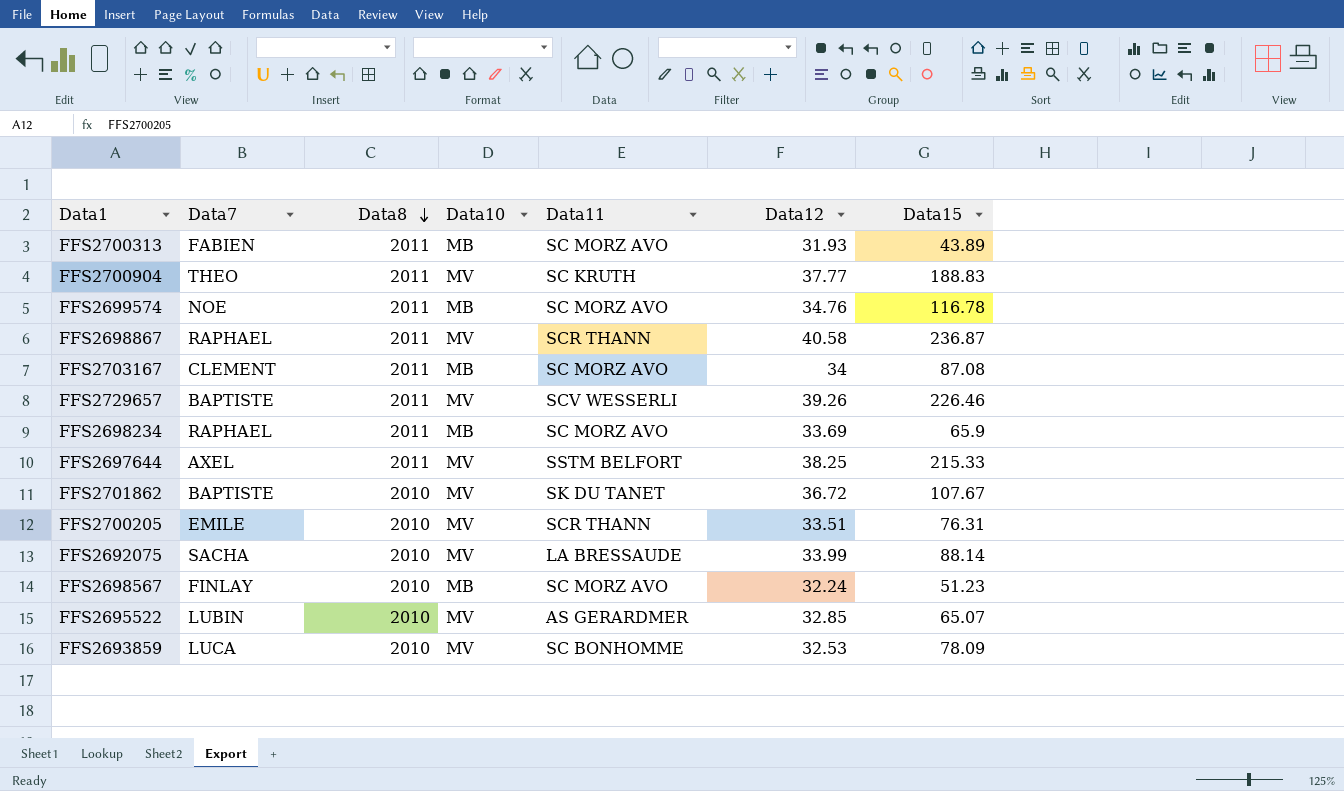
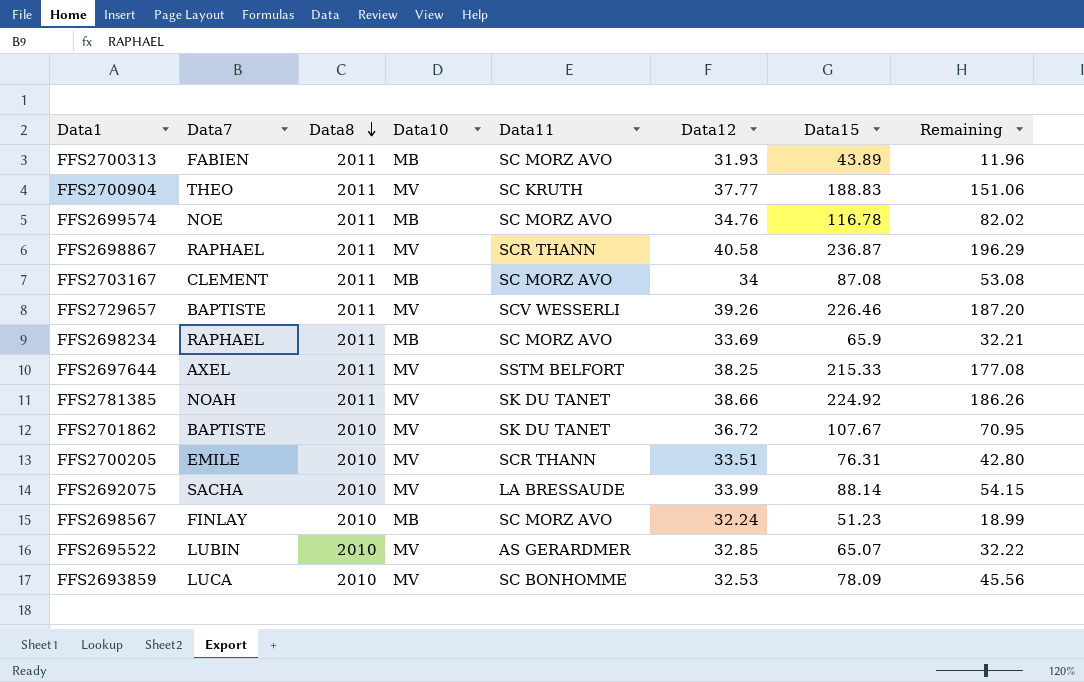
column Remaining | formula: none -> [Data15] - [Data12]
row FFS2781385: none -> NOAH | 2011 | MV | SK DU TANET | 38.66 | 224.92 | 186.26

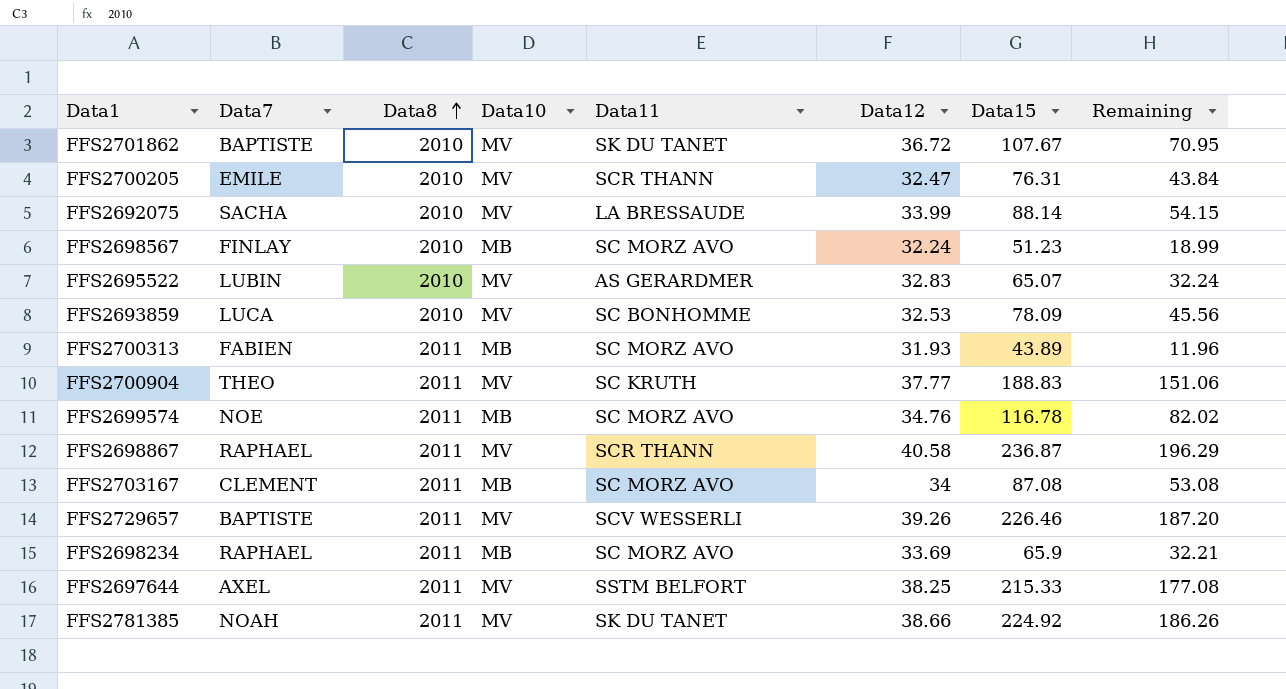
row order: Data8 descending -> Data8 ascending
FFS2700205 | Data12: 33.51 -> 32.47
FFS2700205 | Remaining: 42.80 -> 43.84
FFS2695522 | Data12: 32.85 -> 32.83
FFS2695522 | Remaining: 32.22 -> 32.24

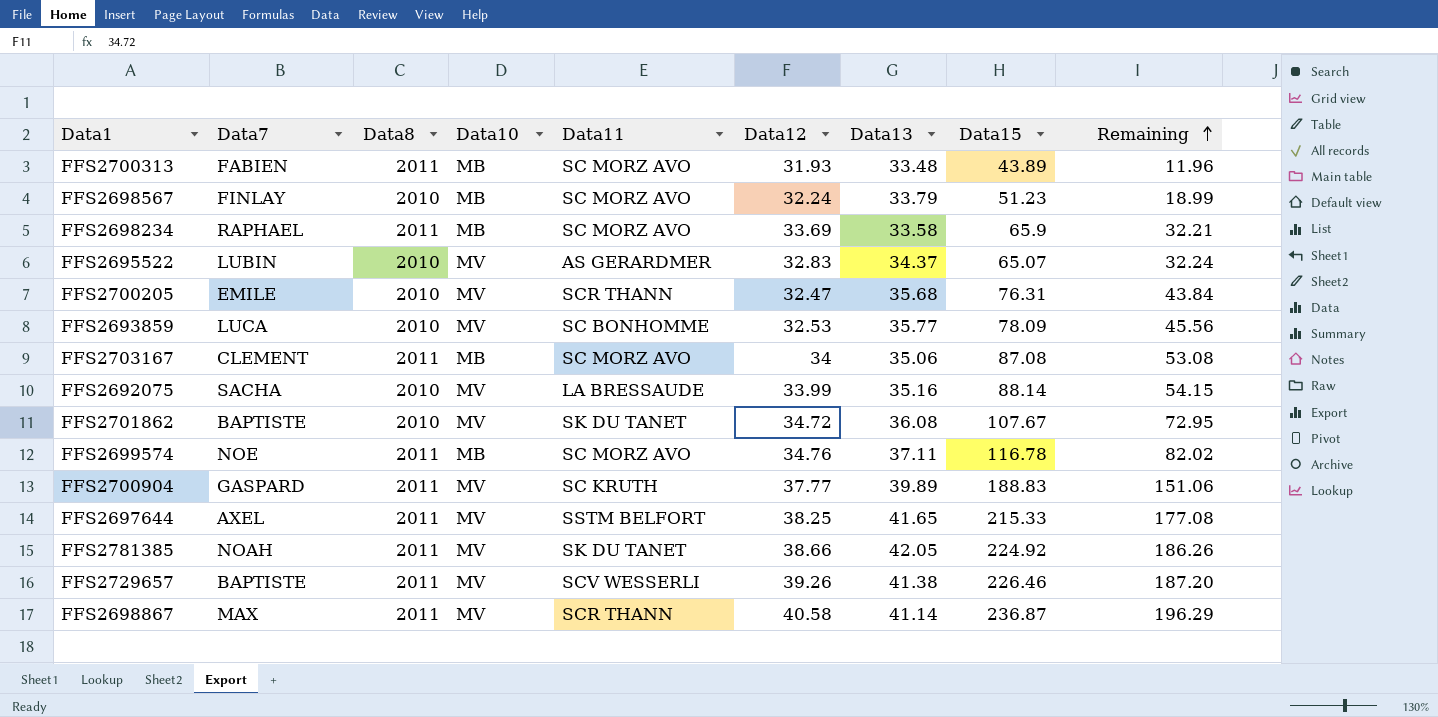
row order: Data8 ascending -> Remaining ascending
column Data13 | position: none -> 7
FFS2701862 | Data12: 36.72 -> 34.72
FFS2701862 | Remaining: 70.95 -> 72.95
FFS2700904 | Data7: THEO -> GASPARD
FFS2698867 | Data7: RAPHAEL -> MAX

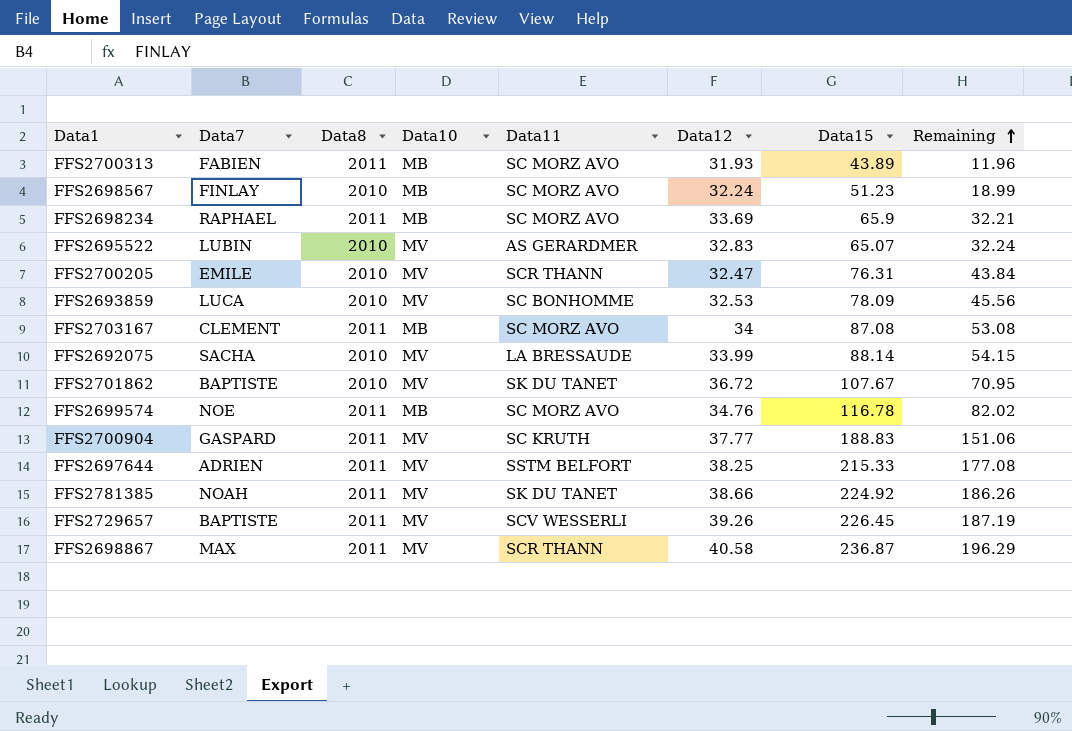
column Data13 | position: 7 -> none
FFS2701862 | Data12: 34.72 -> 36.72
FFS2701862 | Remaining: 72.95 -> 70.95
FFS2697644 | Data7: AXEL -> ADRIEN
FFS2729657 | Data15: 226.46 -> 226.45
FFS2729657 | Remaining: 187.20 -> 187.19

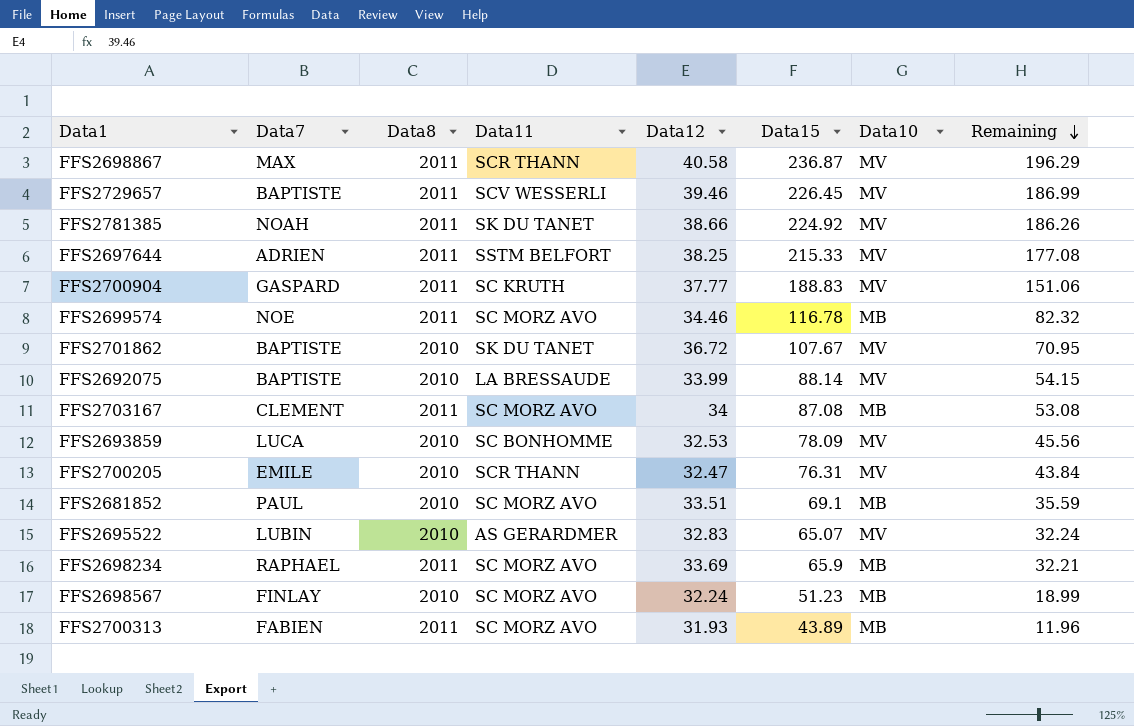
row order: Remaining ascending -> Remaining descending
column Data10 | position: 4 -> 7
FFS2729657 | Data12: 39.26 -> 39.46
FFS2729657 | Remaining: 187.19 -> 186.99
FFS2699574 | Data12: 34.76 -> 34.46
FFS2699574 | Remaining: 82.02 -> 82.32
FFS2692075 | Data7: SACHA -> BAPTISTE
row FFS2681852: none -> PAUL | 2010 | SC MORZ AVO | 33.51 | 69.1 | MB | 35.59

